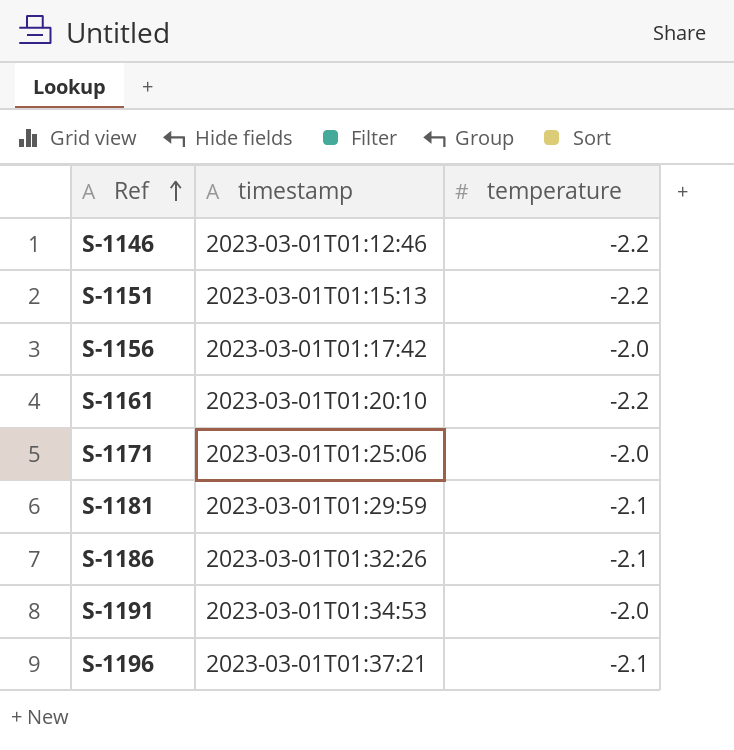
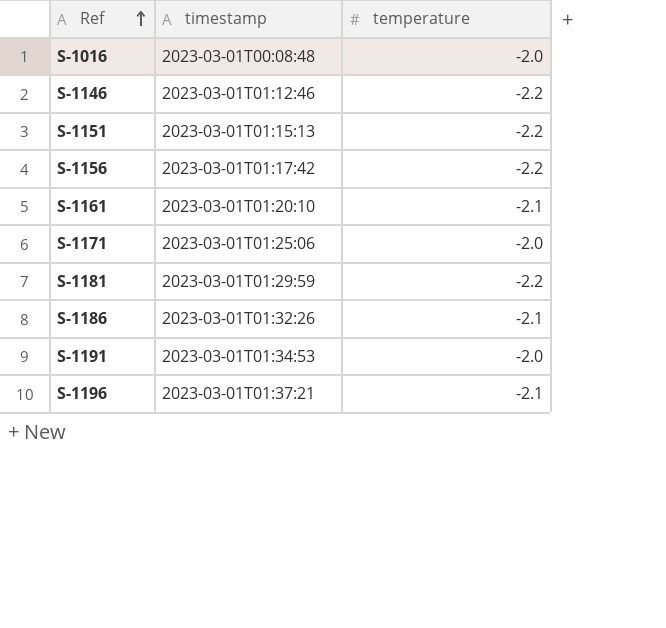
row S-1016: none -> 2023-03-01T00:08:48 | -2.0
S-1156 | temperature: -2.0 -> -2.2
S-1161 | temperature: -2.2 -> -2.1
S-1181 | temperature: -2.1 -> -2.2

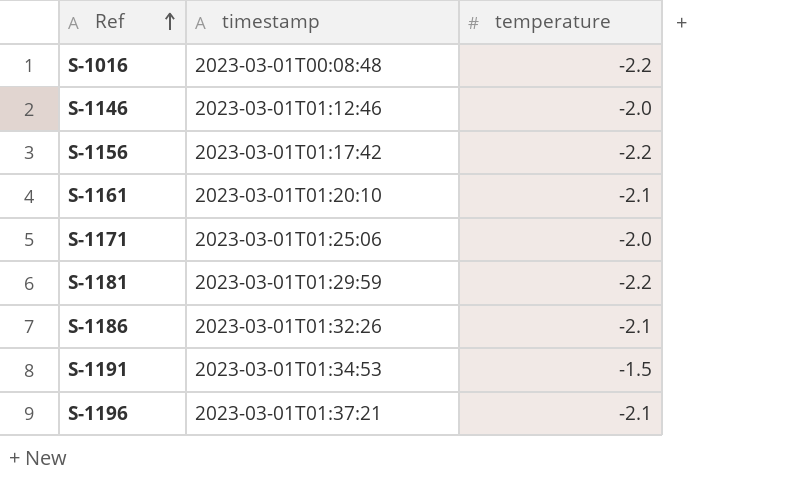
row S-1151: 2023-03-01T01:15:13 | -2.2 -> none
S-1016 | temperature: -2.0 -> -2.2
S-1146 | temperature: -2.2 -> -2.0
S-1191 | temperature: -2.0 -> -1.5

